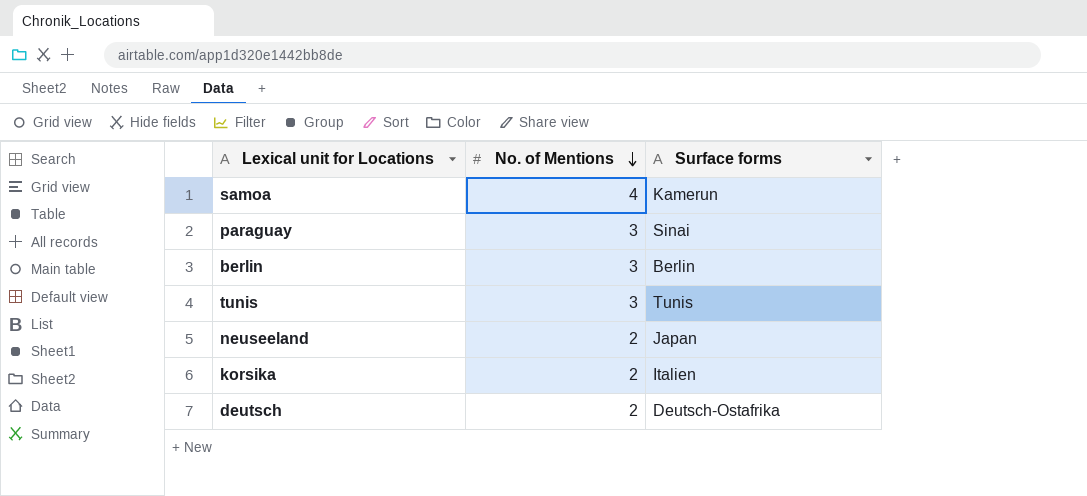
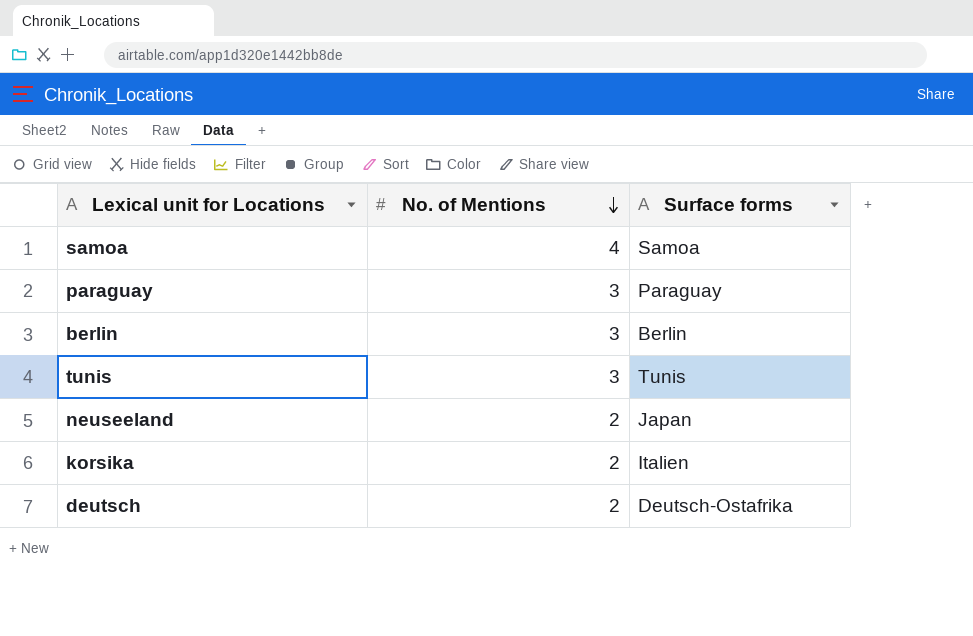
samoa | Surface forms: Kamerun -> Samoa
paraguay | Surface forms: Sinai -> Paraguay

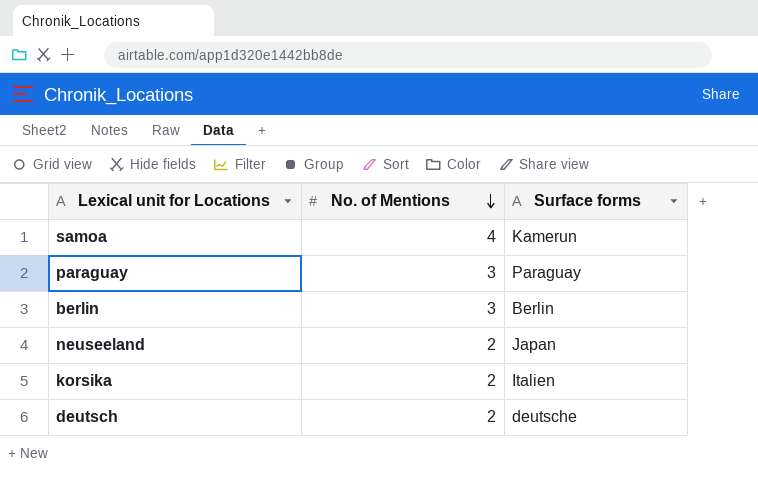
row tunis: 3 | Tunis -> none
samoa | Surface forms: Samoa -> Kamerun
deutsch | Surface forms: Deutsch-Ostafrika -> deutsche

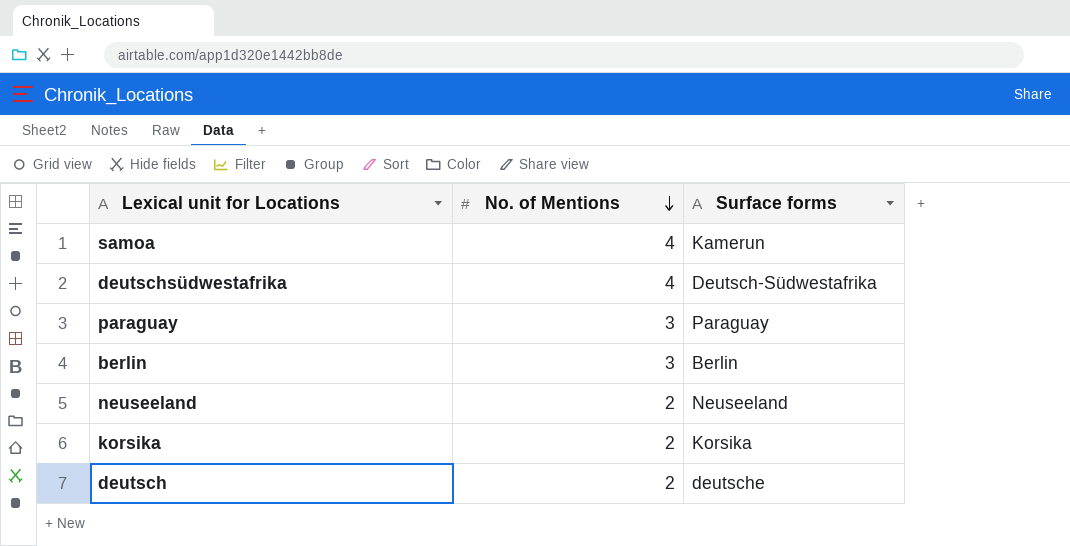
row deutschsüdwestafrika: none -> 4 | Deutsch-Südwestafrika
neuseeland | Surface forms: Japan -> Neuseeland
korsika | Surface forms: Italien -> Korsika

